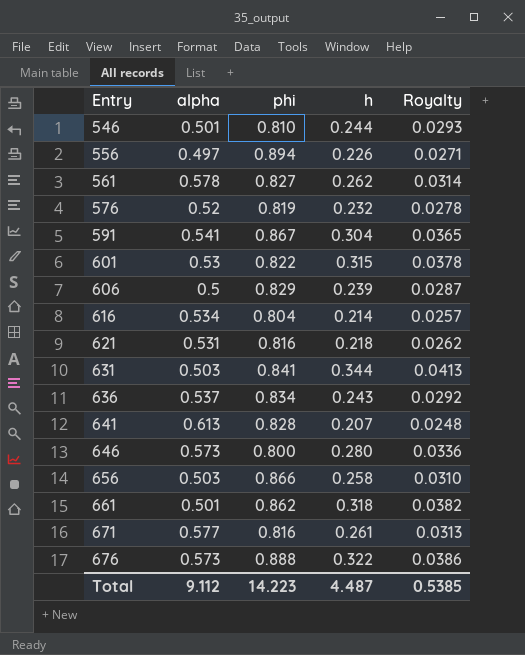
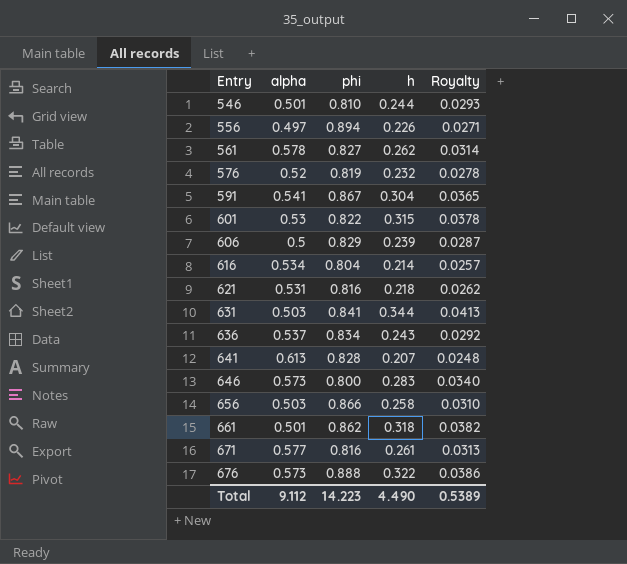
646 | h: 0.280 -> 0.283
646 | Royalty: 0.0336 -> 0.0340
Total | h: 4.487 -> 4.490
Total | Royalty: 0.5385 -> 0.5389

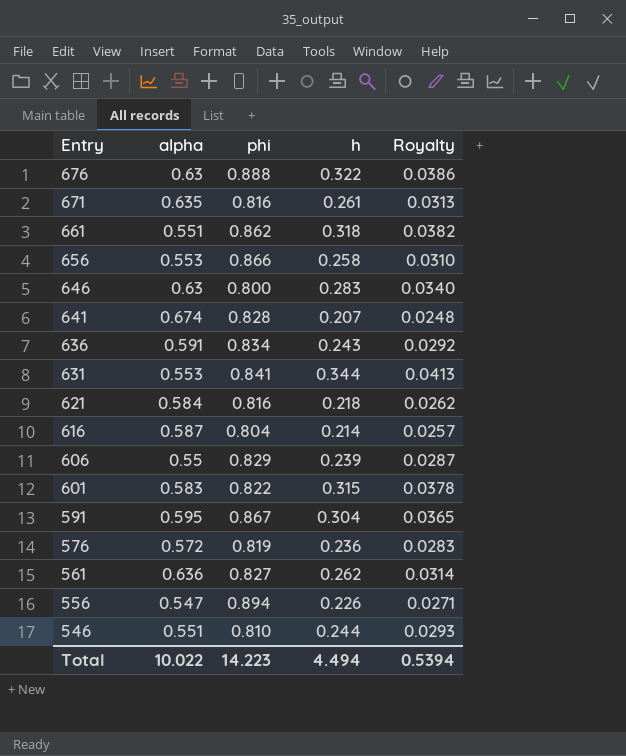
row order: Entry ascending -> Entry descending
676 | alpha: 0.573 -> 0.63
671 | alpha: 0.577 -> 0.635
661 | alpha: 0.501 -> 0.551
656 | alpha: 0.503 -> 0.553
646 | alpha: 0.573 -> 0.63
641 | alpha: 0.613 -> 0.674
636 | alpha: 0.537 -> 0.591
631 | alpha: 0.503 -> 0.553
621 | alpha: 0.531 -> 0.584
616 | alpha: 0.534 -> 0.587
606 | alpha: 0.5 -> 0.55
601 | alpha: 0.53 -> 0.583
591 | alpha: 0.541 -> 0.595
576 | alpha: 0.52 -> 0.572
576 | h: 0.232 -> 0.236
576 | Royalty: 0.0278 -> 0.0283
561 | alpha: 0.578 -> 0.636
556 | alpha: 0.497 -> 0.547
546 | alpha: 0.501 -> 0.551
Total | alpha: 9.112 -> 10.022
Total | h: 4.490 -> 4.494
Total | Royalty: 0.5389 -> 0.5394

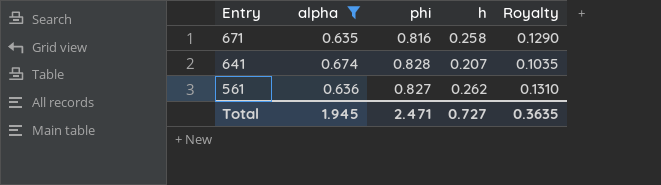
filter: none -> alpha >= 0.635
column Royalty | formula: [h] * 0.12 -> [h] * 0.5
671 | h: 0.261 -> 0.258
Total | alpha: 10.022 -> 1.945
Total | phi: 14.223 -> 2.471
Total | h: 4.494 -> 0.727
Total | Royalty: 0.5394 -> 0.3635

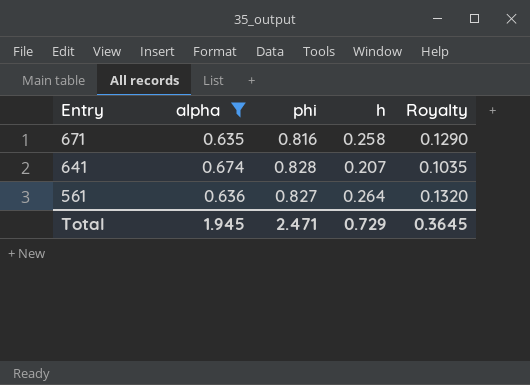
561 | h: 0.262 -> 0.264
561 | Royalty: 0.1310 -> 0.1320
Total | h: 0.727 -> 0.729
Total | Royalty: 0.3635 -> 0.3645

